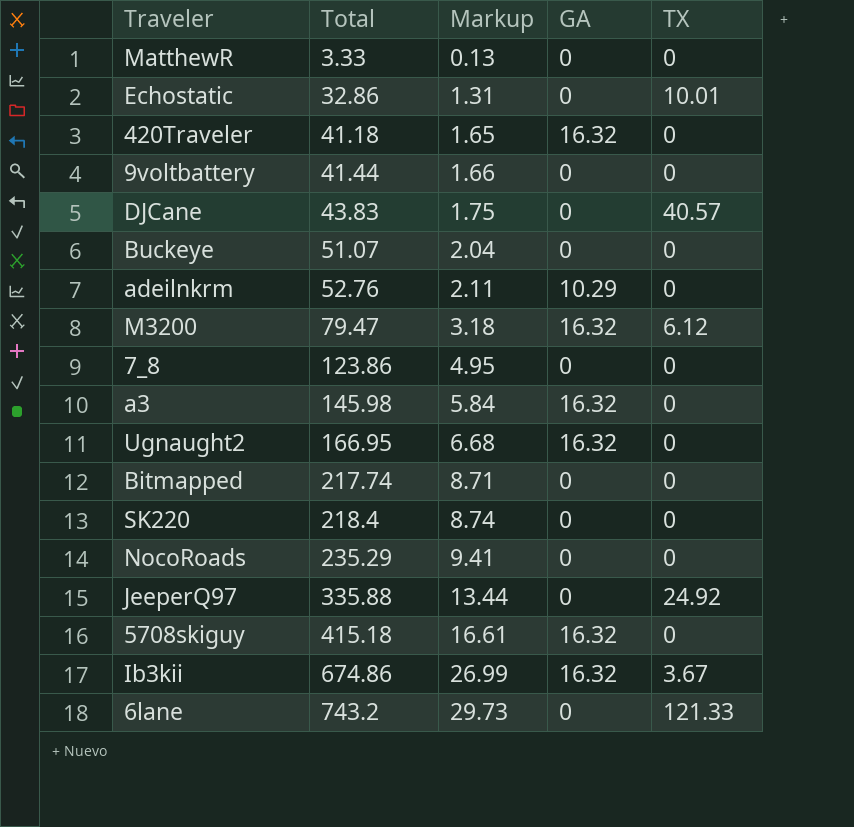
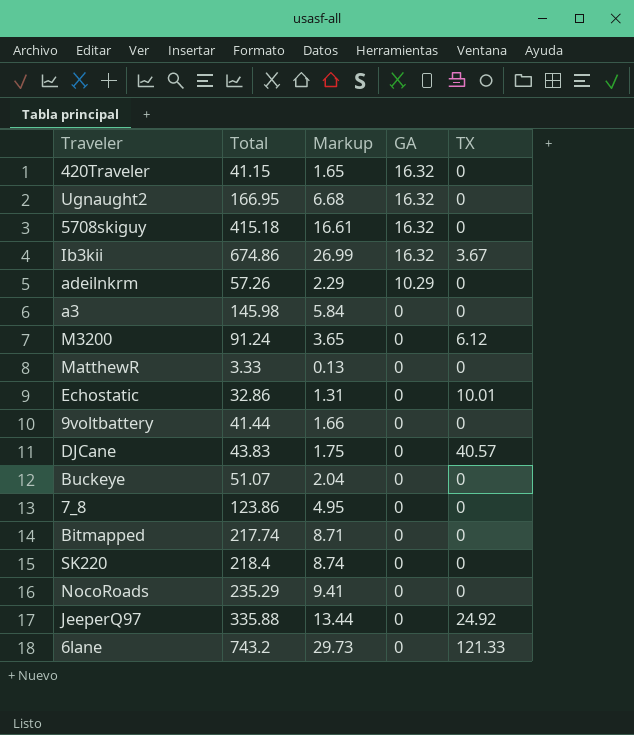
row order: Total ascending -> GA descending
420Traveler | Total: 41.18 -> 41.15
adeilnkrm | Total: 52.76 -> 57.26
adeilnkrm | Markup: 2.11 -> 2.29
a3 | GA: 16.32 -> 0
M3200 | Total: 79.47 -> 91.24
M3200 | Markup: 3.18 -> 3.65
M3200 | GA: 16.32 -> 0

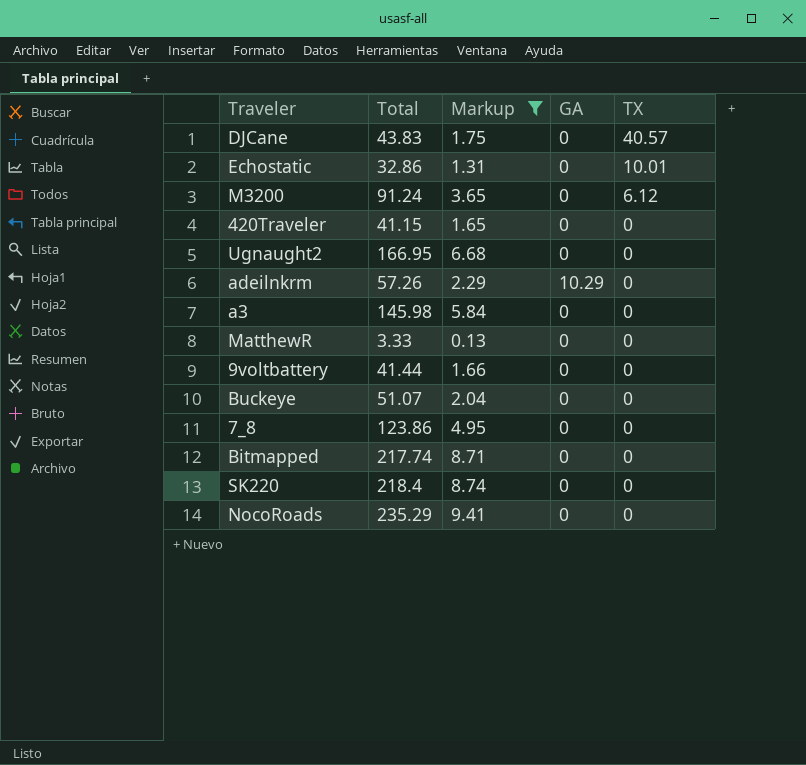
filter: none -> Markup <= 9.41
row order: GA descending -> TX descending
420Traveler | GA: 16.32 -> 0
Ugnaught2 | GA: 16.32 -> 0

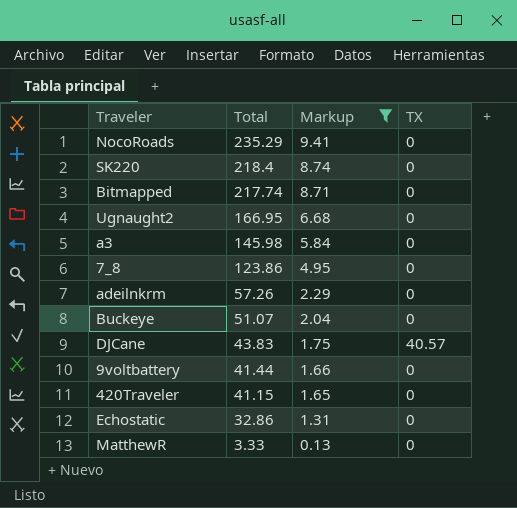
row order: TX descending -> Total descending
column GA | position: 4 -> none
row M3200: 91.24 | 3.65 | 0 | 6.12 -> none
Echostatic | TX: 10.01 -> 0

